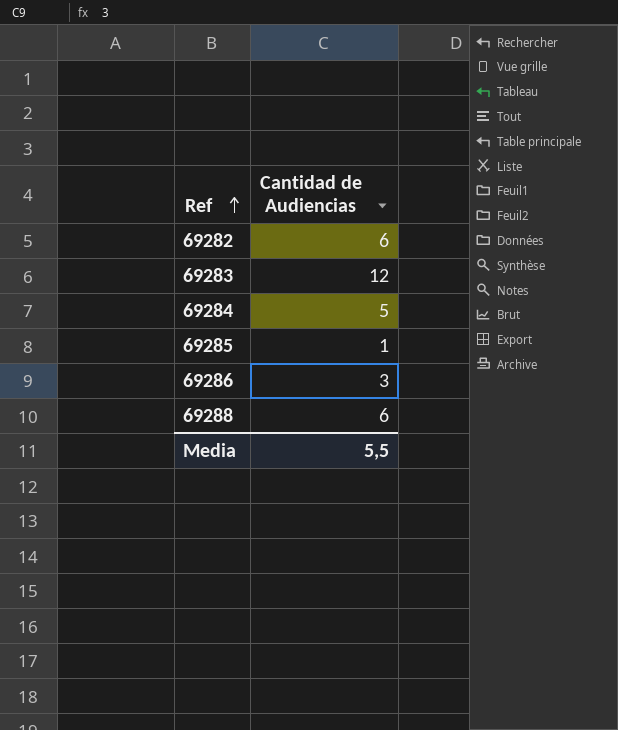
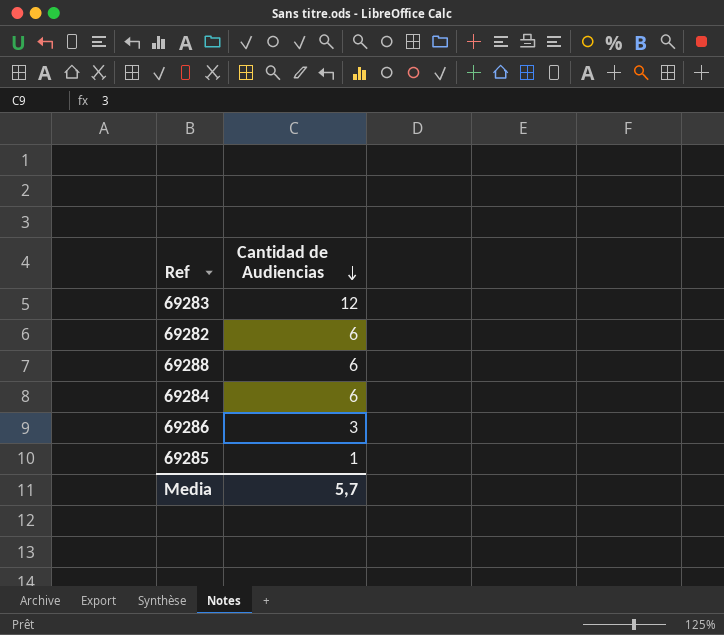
row order: Ref ascending -> Cantidad de Audiencias descending
69284 | Cantidad de Audiencias: 5 -> 6
Media | Cantidad de Audiencias: 5,5 -> 5,7

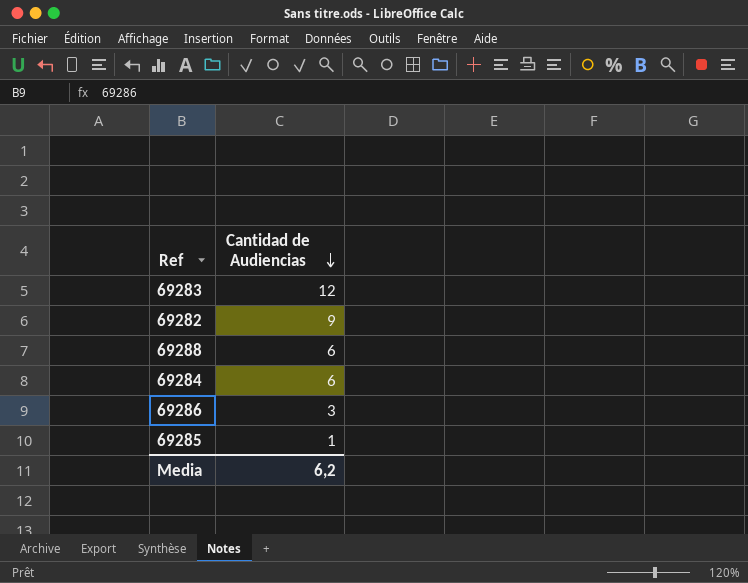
69282 | Cantidad de Audiencias: 6 -> 9
Media | Cantidad de Audiencias: 5,7 -> 6,2

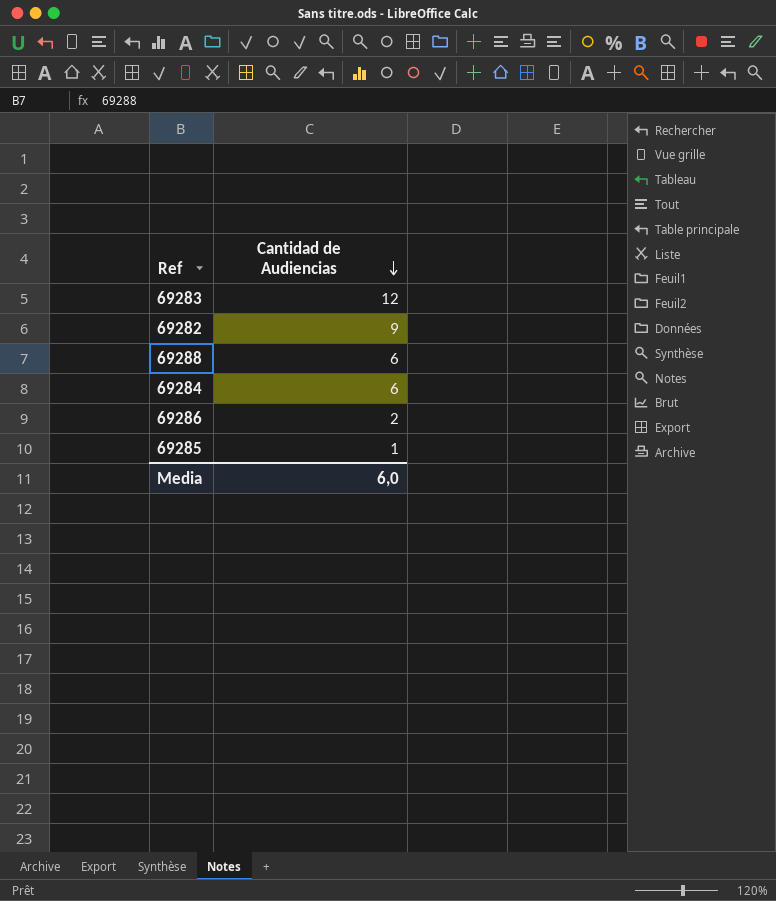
69286 | Cantidad de Audiencias: 3 -> 2
Media | Cantidad de Audiencias: 6,2 -> 6,0

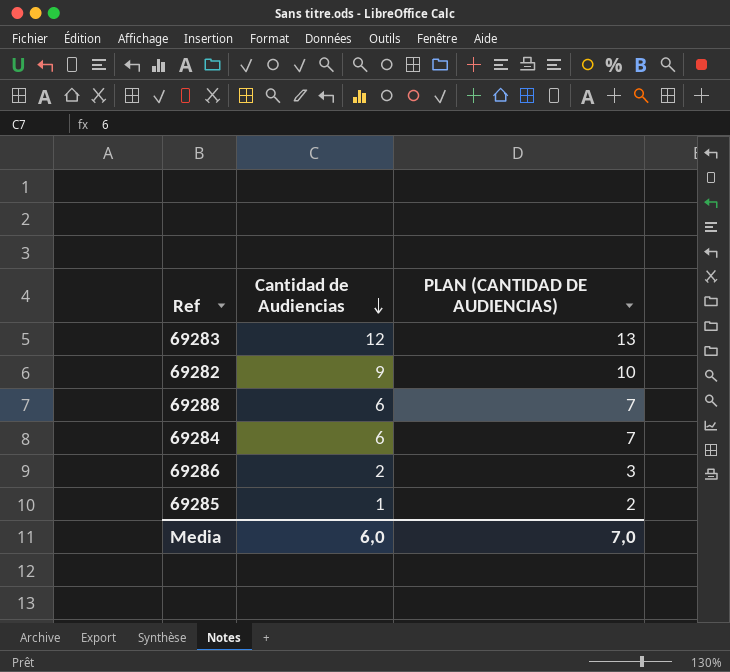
column PLAN (CANTIDAD DE AUDIENCIAS) | formula: none -> [Cantidad de Audiencias] + 1

